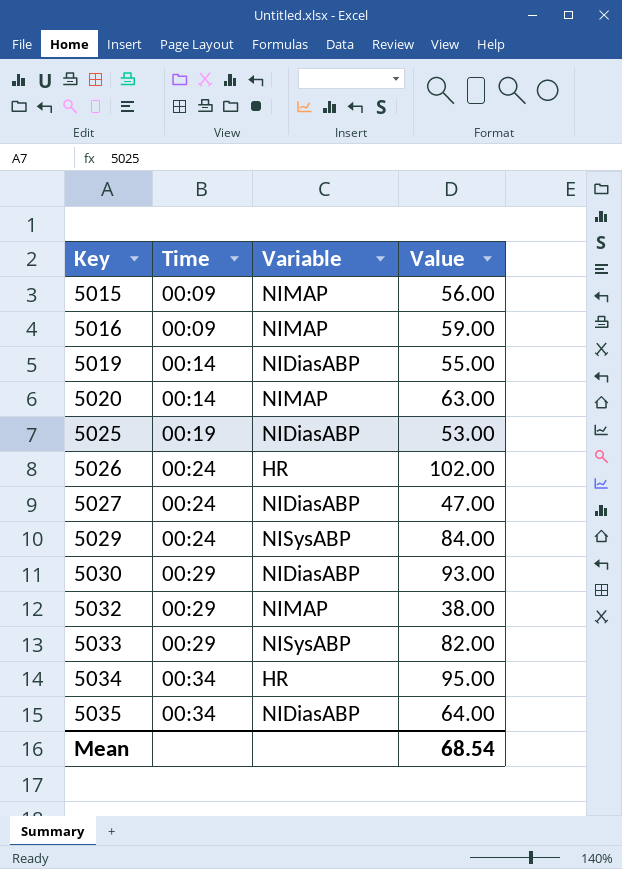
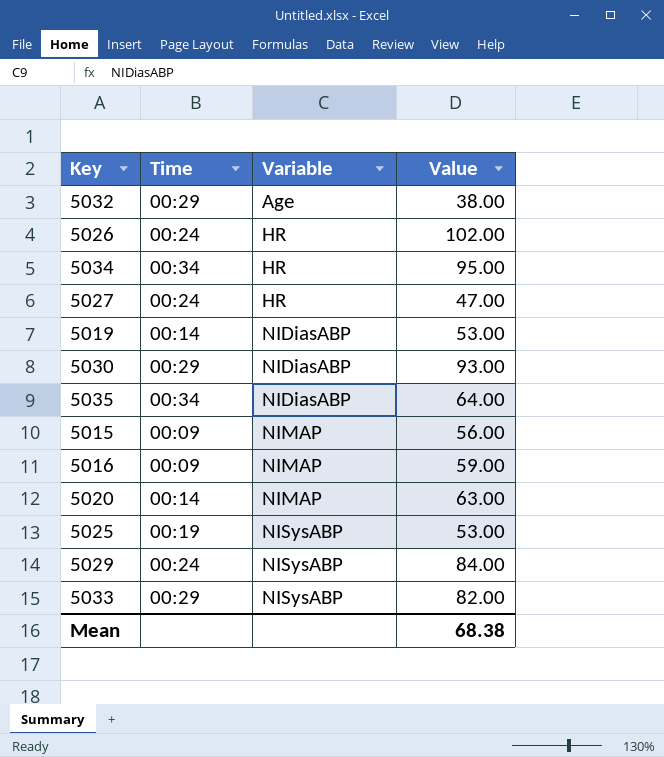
row order: Key ascending -> Variable ascending
5032 | Variable: NIMAP -> Age
5027 | Variable: NIDiasABP -> HR
5019 | Value: 55.00 -> 53.00
5025 | Variable: NIDiasABP -> NISysABP
Mean | Value: 68.54 -> 68.38

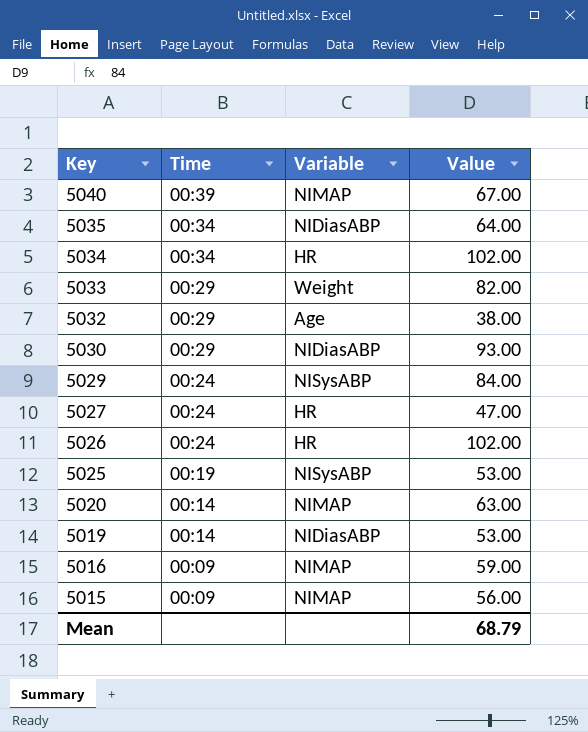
row order: Variable ascending -> Key descending
row 5040: none -> 00:39 | NIMAP | 67.00
5034 | Value: 95.00 -> 102.00
5033 | Variable: NISysABP -> Weight
Mean | Value: 68.38 -> 68.79

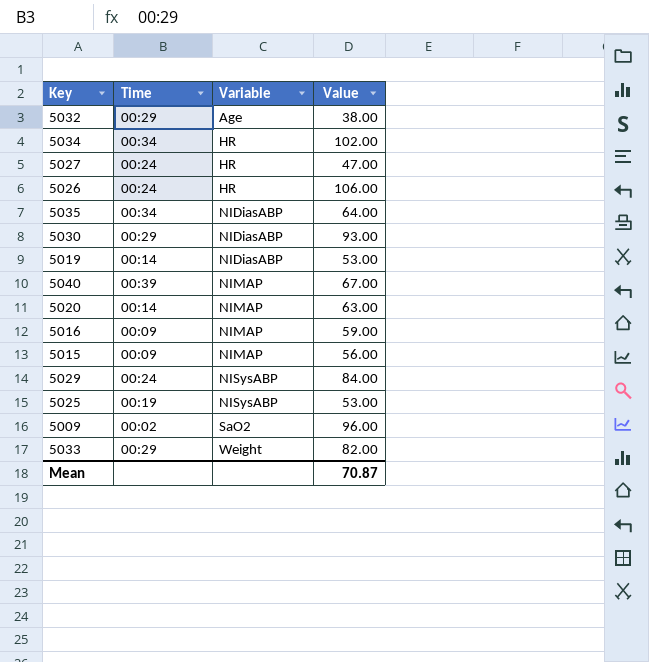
row order: Key descending -> Variable ascending
5026 | Value: 102.00 -> 106.00
row 5009: none -> 00:02 | SaO2 | 96.00
Mean | Value: 68.79 -> 70.87

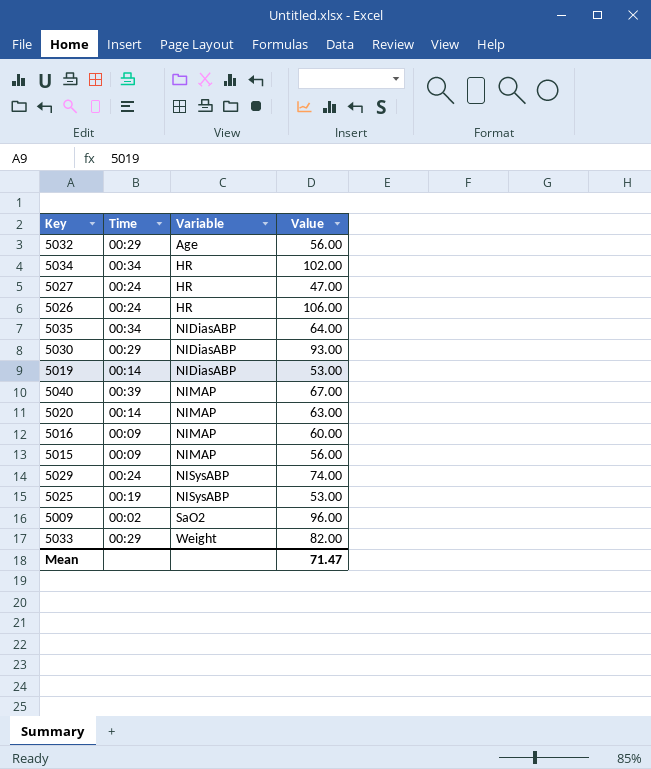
5032 | Value: 38.00 -> 56.00
5016 | Value: 59.00 -> 60.00
5029 | Value: 84.00 -> 74.00
Mean | Value: 70.87 -> 71.47

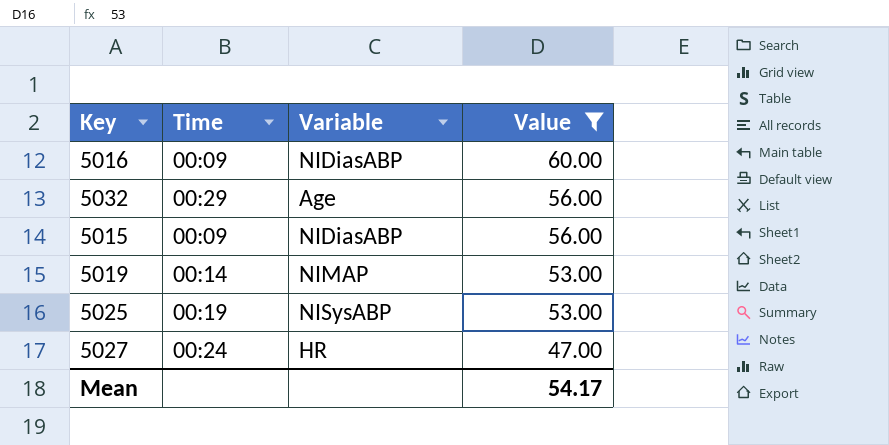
filter: none -> Value <= 60.00
row order: Variable ascending -> Value descending
5016 | Variable: NIMAP -> NIDiasABP
5015 | Variable: NIMAP -> NIDiasABP
5019 | Variable: NIDiasABP -> NIMAP
Mean | Value: 71.47 -> 54.17

